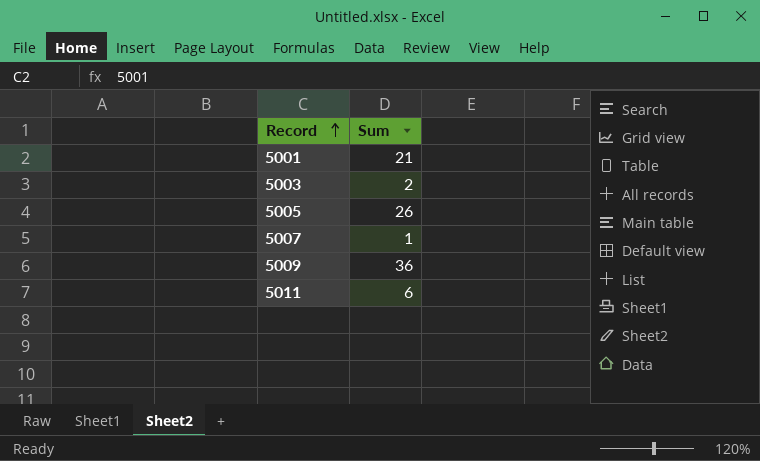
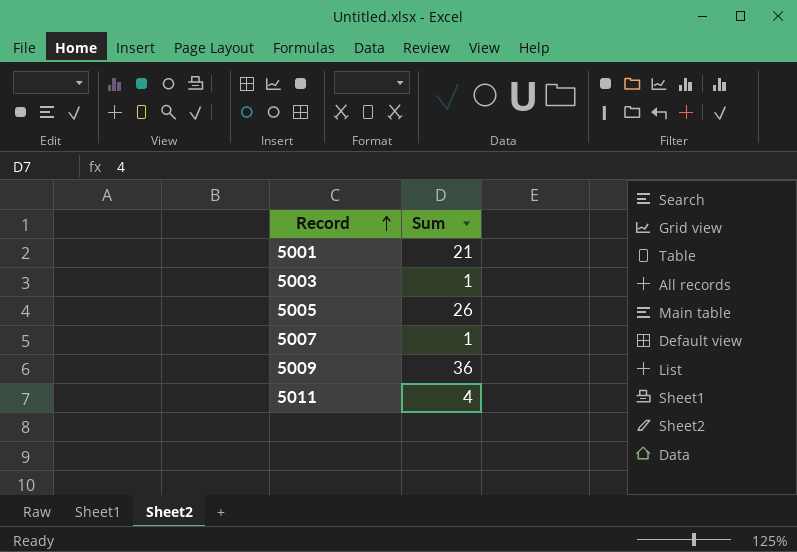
5003 | Sum: 2 -> 1
5011 | Sum: 6 -> 4

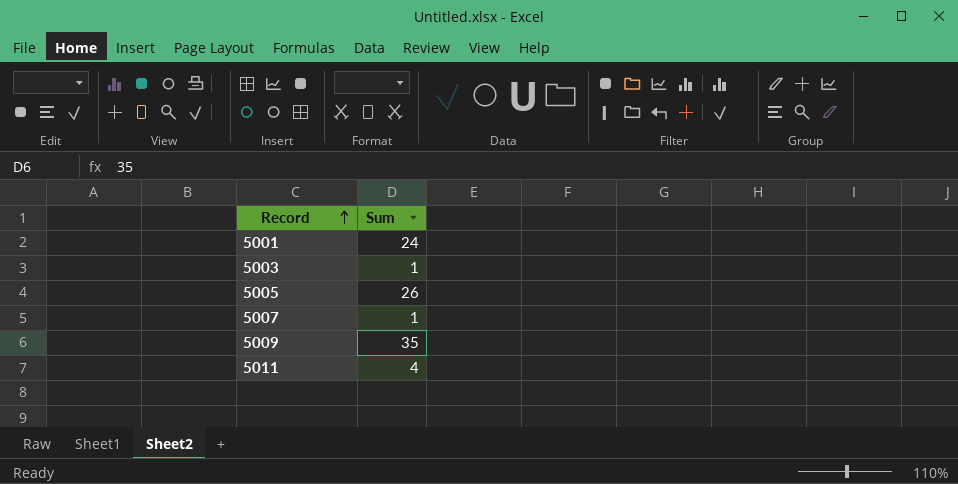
5001 | Sum: 21 -> 24
5009 | Sum: 36 -> 35

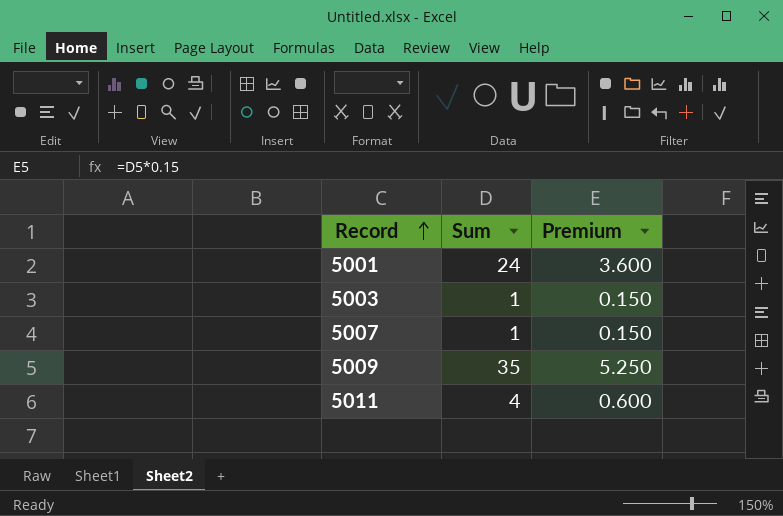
column Premium | formula: none -> [Sum] * 0.15
row 5005: 26 -> none

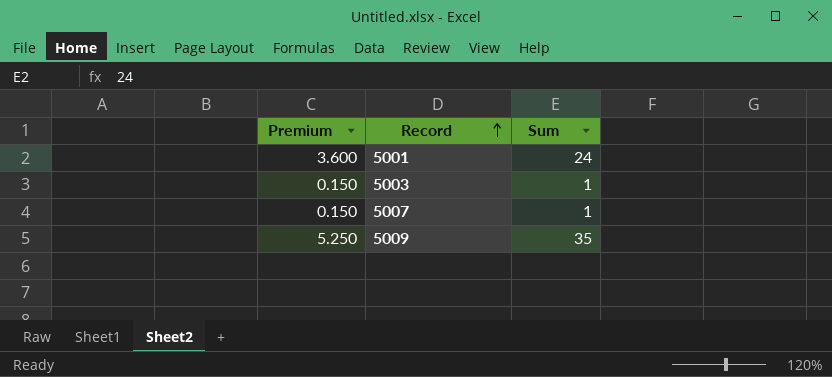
column Premium | position: 3 -> 1
row 5011: 4 | 0.600 -> none

